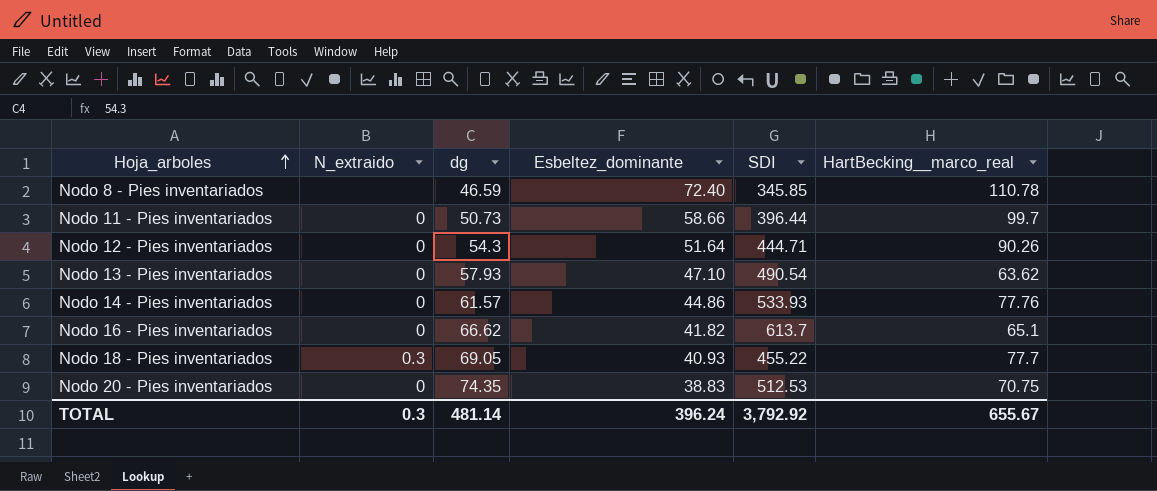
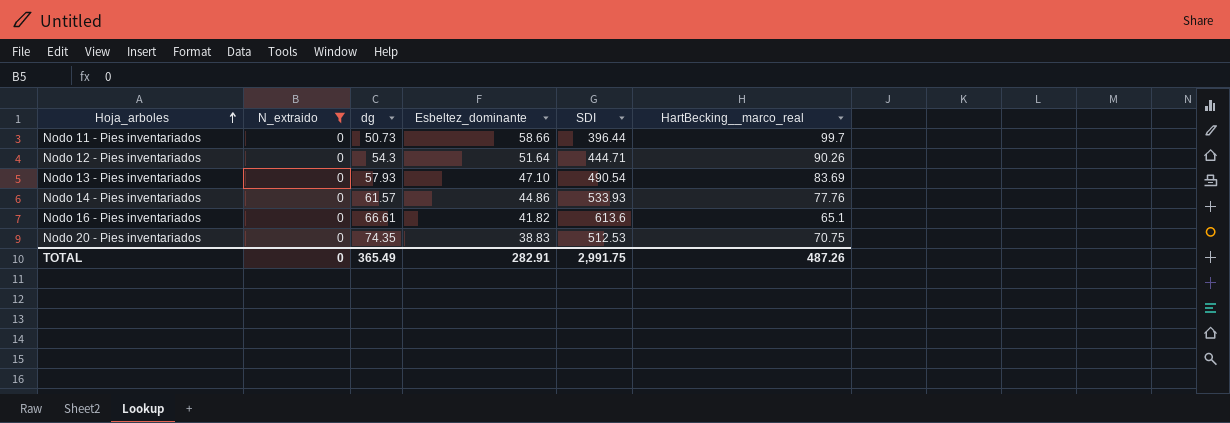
filter: none -> N_extraido = 0
Nodo 13 - Pies inventariados | HartBecking__marco_real: 63.62 -> 83.69
Nodo 16 - Pies inventariados | dg: 66.62 -> 66.61
Nodo 16 - Pies inventariados | SDI: 613.7 -> 613.6
TOTAL | N_extraido: 0.3 -> 0
TOTAL | dg: 481.14 -> 365.49
TOTAL | Esbeltez_dominante: 396.24 -> 282.91
TOTAL | SDI: 3,792.92 -> 2,991.75
TOTAL | HartBecking__marco_real: 655.67 -> 487.26

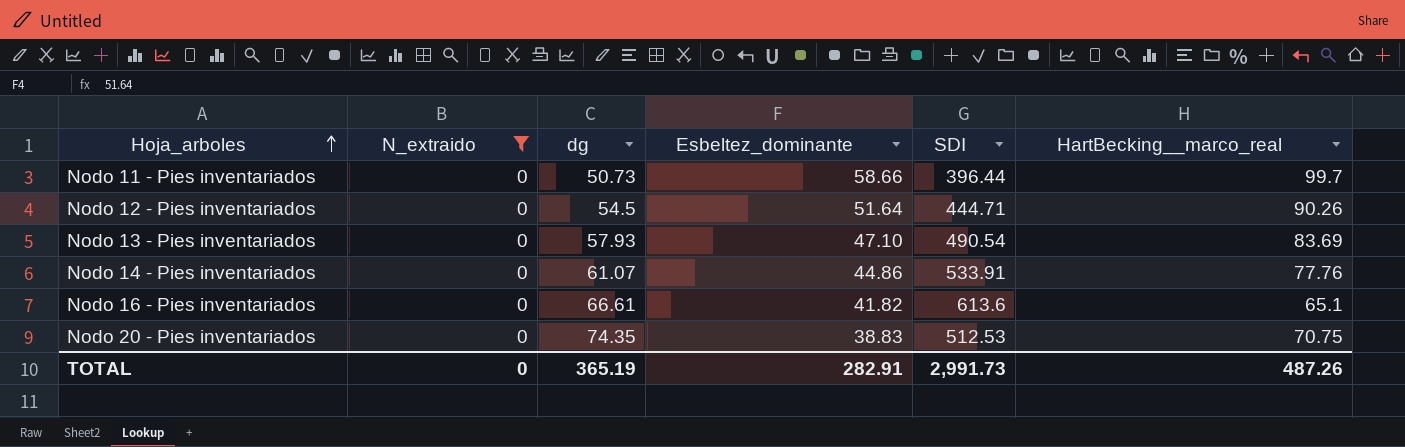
Nodo 12 - Pies inventariados | dg: 54.3 -> 54.5
Nodo 14 - Pies inventariados | dg: 61.57 -> 61.07
Nodo 14 - Pies inventariados | SDI: 533.93 -> 533.91
TOTAL | dg: 365.49 -> 365.19
TOTAL | SDI: 2,991.75 -> 2,991.73

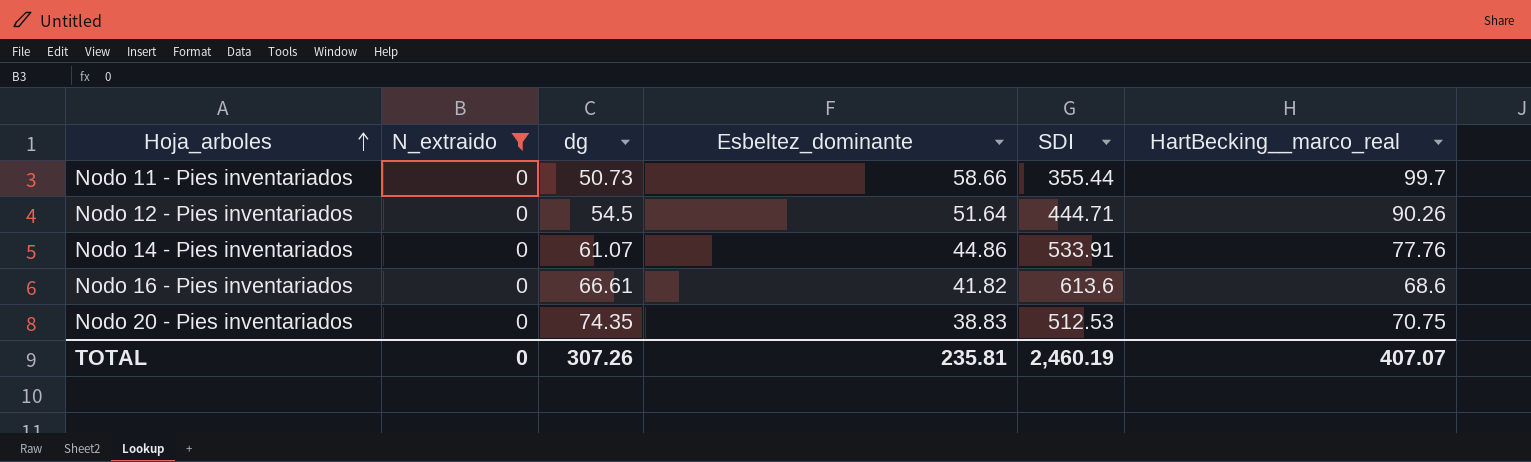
row Nodo 13 - Pies inventariados: 0 | 57.93 | 47.10 | 490.54 | 83.69 -> none
Nodo 11 - Pies inventariados | SDI: 396.44 -> 355.44
Nodo 16 - Pies inventariados | HartBecking__marco_real: 65.1 -> 68.6
TOTAL | dg: 365.19 -> 307.26
TOTAL | Esbeltez_dominante: 282.91 -> 235.81
TOTAL | SDI: 2,991.73 -> 2,460.19
TOTAL | HartBecking__marco_real: 487.26 -> 407.07

